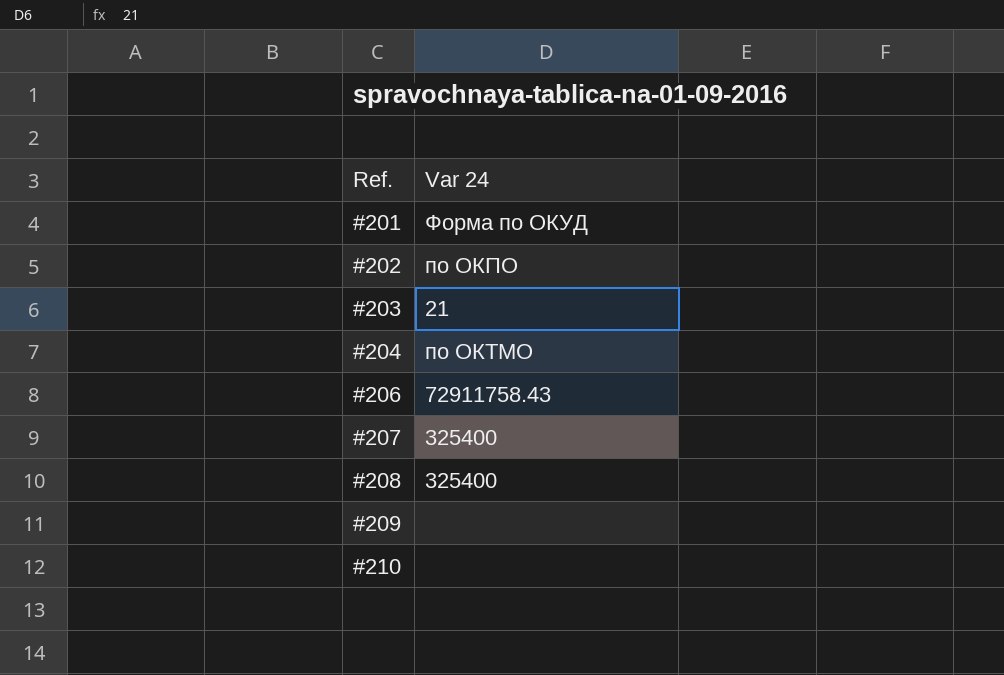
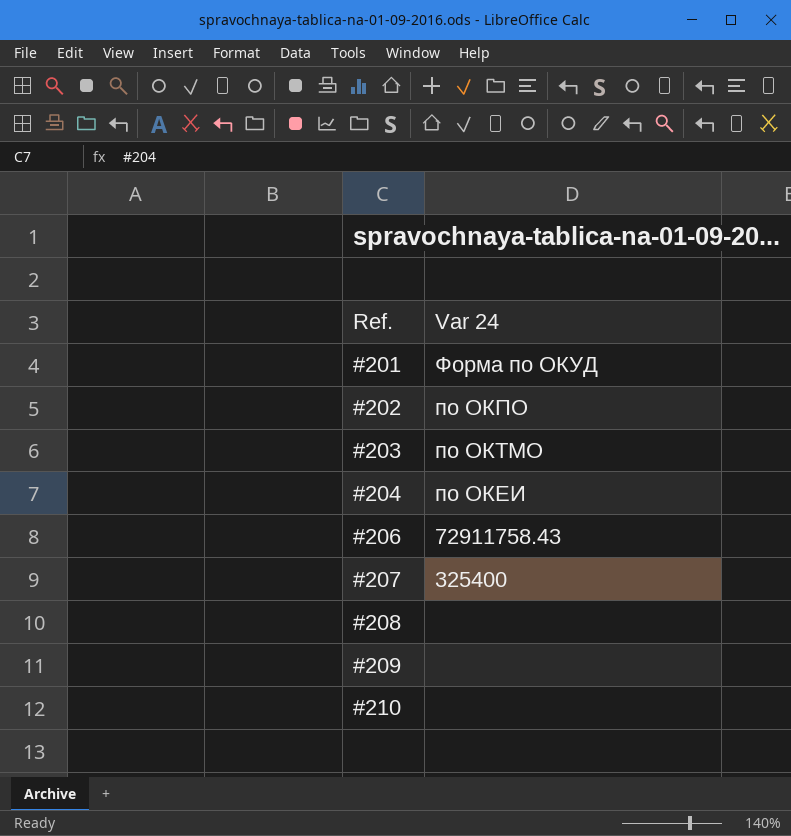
#203 | Var 24: 21 -> по ОКТМО
#204 | Var 24: по ОКТМО -> по ОКЕИ
#208 | Var 24: 325400 -> none

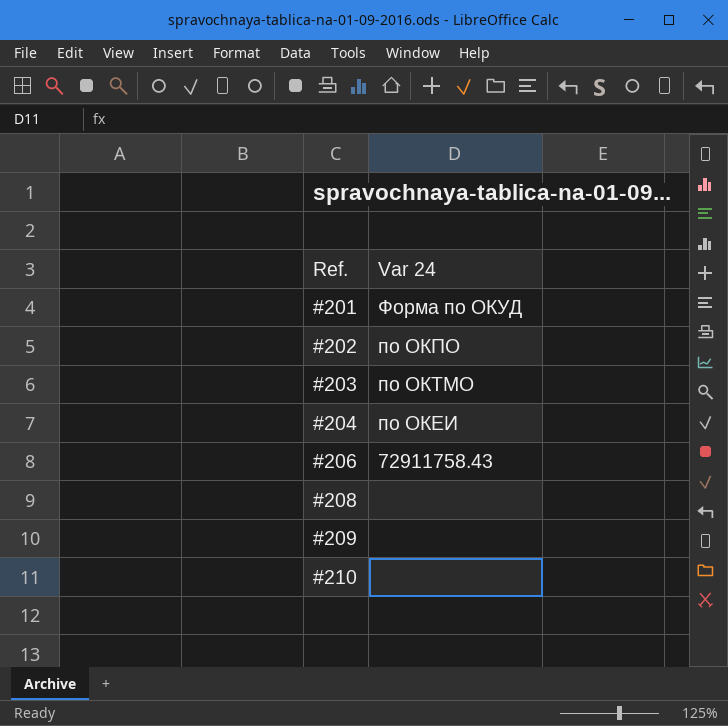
row #207: 325400 -> none

